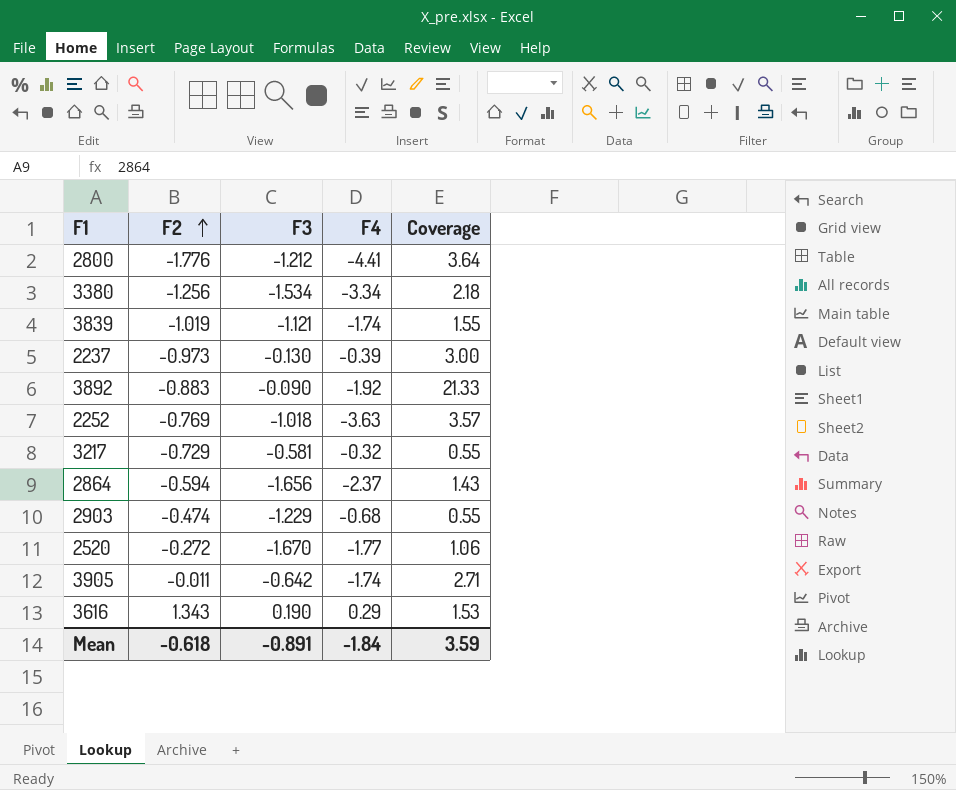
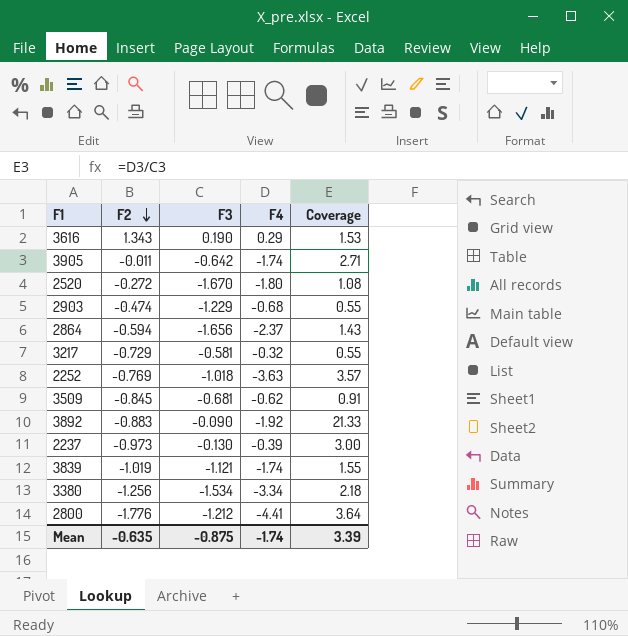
row order: F2 ascending -> F2 descending
2520 | F4: -1.77 -> -1.80
2520 | Coverage: 1.06 -> 1.08
row 3509: none -> -0.845 | -0.681 | -0.62 | 0.91
Mean | F2: -0.618 -> -0.635
Mean | F3: -0.891 -> -0.875
Mean | F4: -1.84 -> -1.74
Mean | Coverage: 3.59 -> 3.39

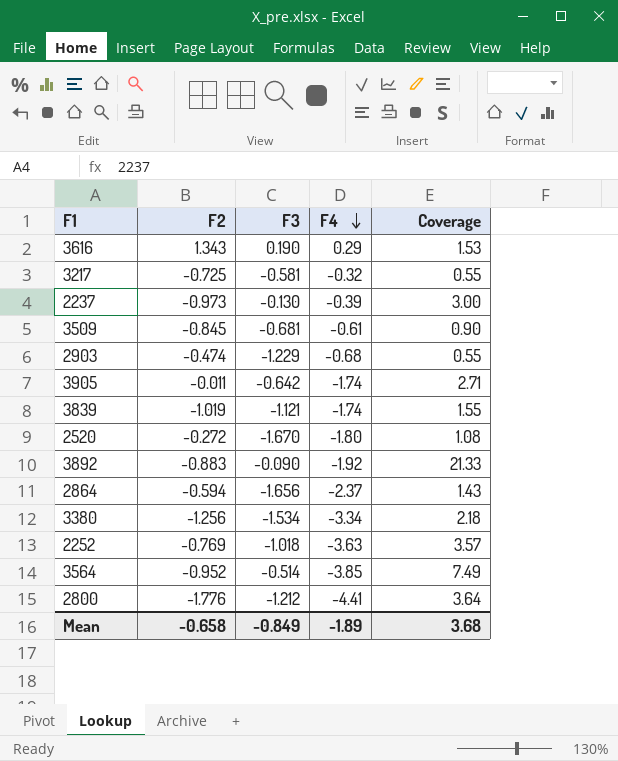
row order: F2 descending -> F4 descending
3217 | F2: -0.729 -> -0.725
3509 | F4: -0.62 -> -0.61
3509 | Coverage: 0.91 -> 0.90
row 3564: none -> -0.952 | -0.514 | -3.85 | 7.49
Mean | F2: -0.635 -> -0.658
Mean | F3: -0.875 -> -0.849
Mean | F4: -1.74 -> -1.89
Mean | Coverage: 3.39 -> 3.68

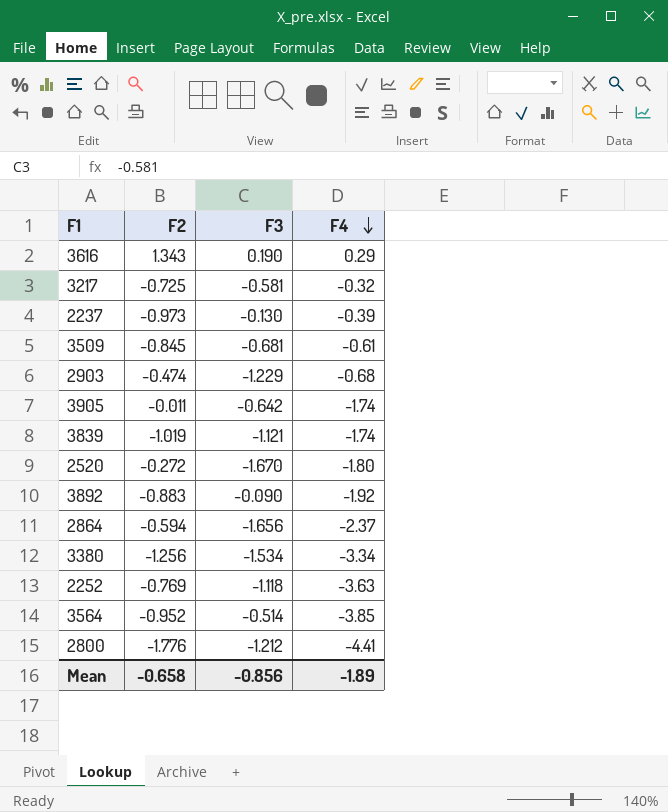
column Coverage | formula: [F4] / [F3] -> none
2252 | F3: -1.018 -> -1.118
Mean | F3: -0.849 -> -0.856

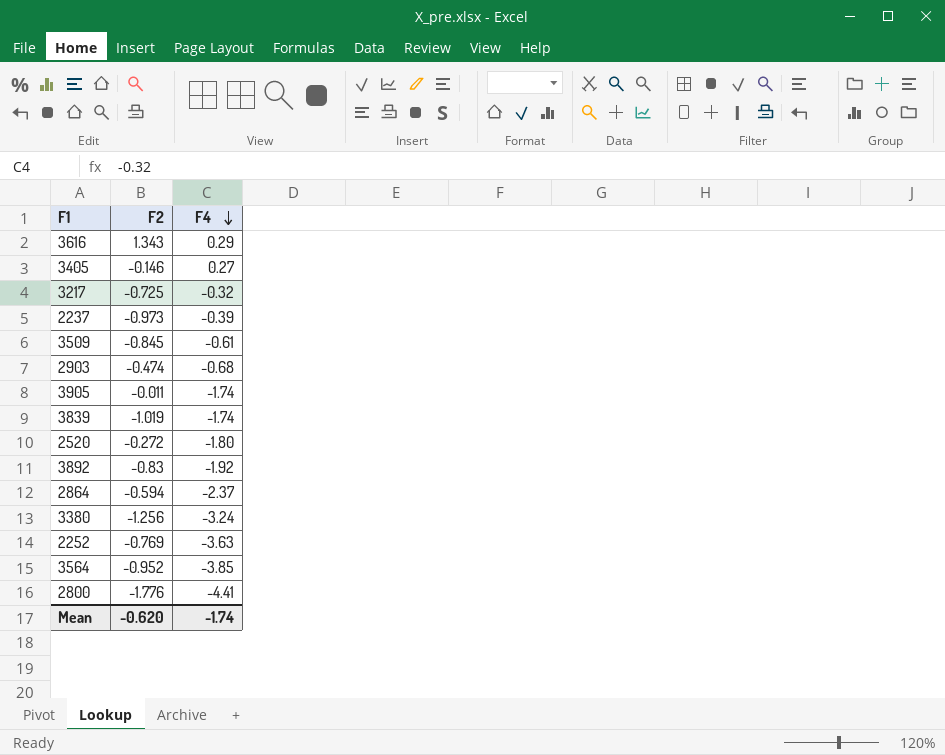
column F3 | position: 3 -> none
row 3405: none -> -0.146 | 0.27
3892 | F2: -0.883 -> -0.83
3380 | F4: -3.34 -> -3.24
Mean | F2: -0.658 -> -0.620
Mean | F4: -1.89 -> -1.74

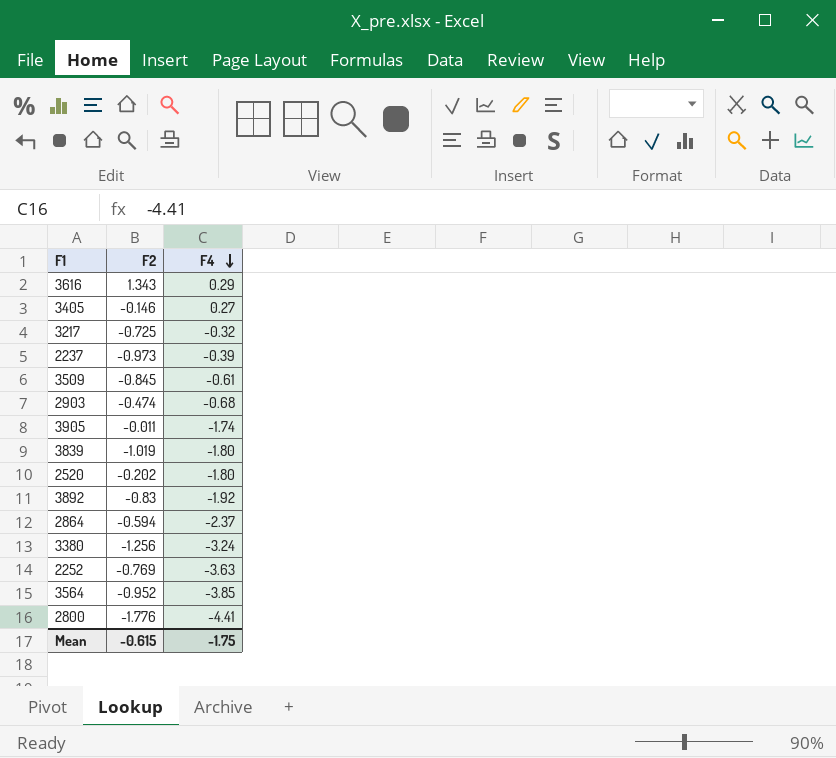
3839 | F4: -1.74 -> -1.80
2520 | F2: -0.272 -> -0.202
Mean | F2: -0.620 -> -0.615
Mean | F4: -1.74 -> -1.75

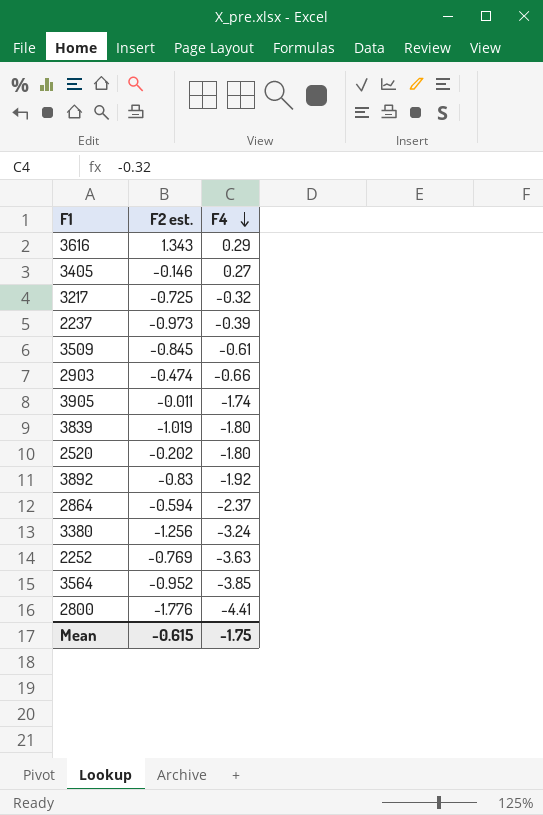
column name: F2 -> F2 est.
2903 | F4: -0.68 -> -0.66

